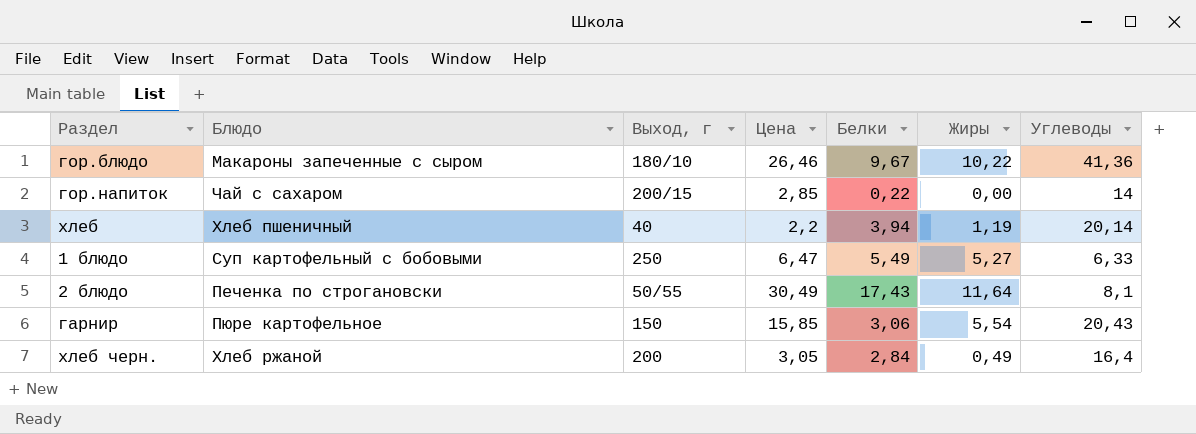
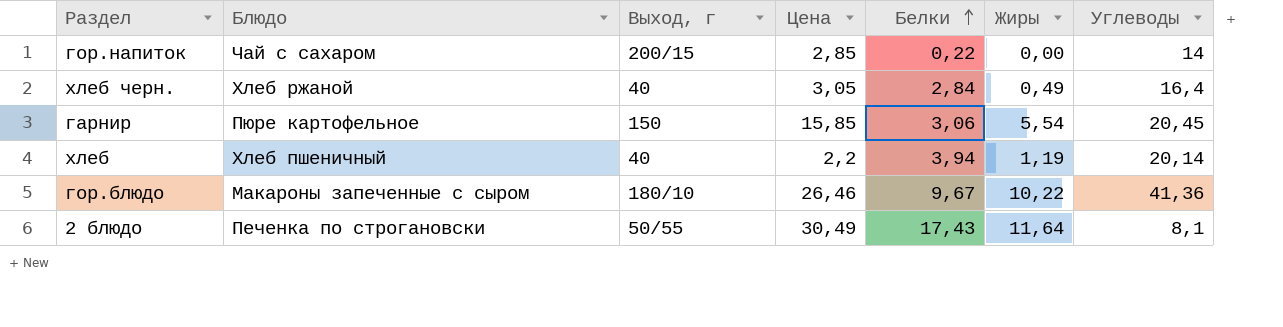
row order: none -> Белки ascending
row 1 блюдо: Суп картофельный с бобовыми | 250 | 6,47 | 5,49 | 5,27 | 6,33 -> none
хлеб черн. | Выход, г: 200 -> 40
гарнир | Углеводы: 20,43 -> 20,45

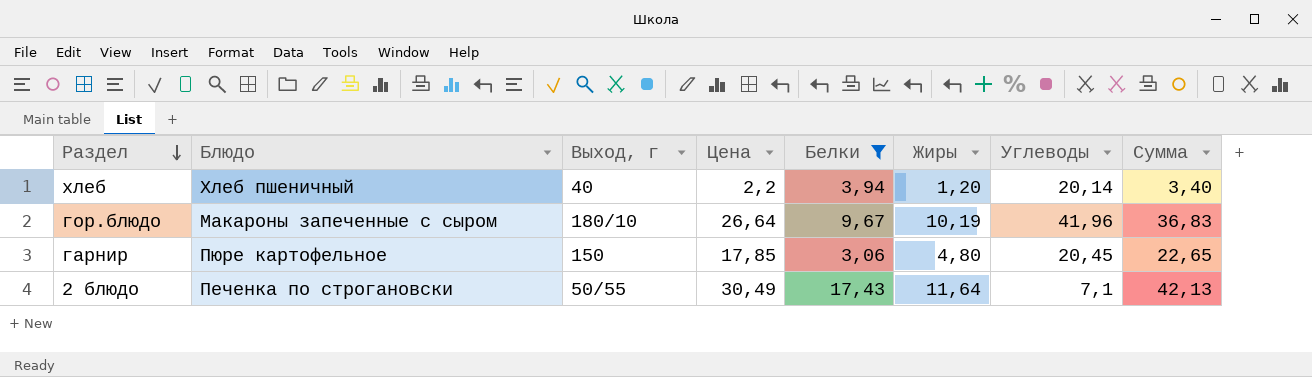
filter: none -> Белки >= 3,06
row order: Белки ascending -> Раздел descending
column Сумма | formula: none -> [Цена] + [Жиры]
хлеб | Жиры: 1,19 -> 1,20
гор.блюдо | Цена: 26,46 -> 26,64
гор.блюдо | Жиры: 10,22 -> 10,19
гор.блюдо | Углеводы: 41,36 -> 41,96
гарнир | Цена: 15,85 -> 17,85
гарнир | Жиры: 5,54 -> 4,80
2 блюдо | Углеводы: 8,1 -> 7,1

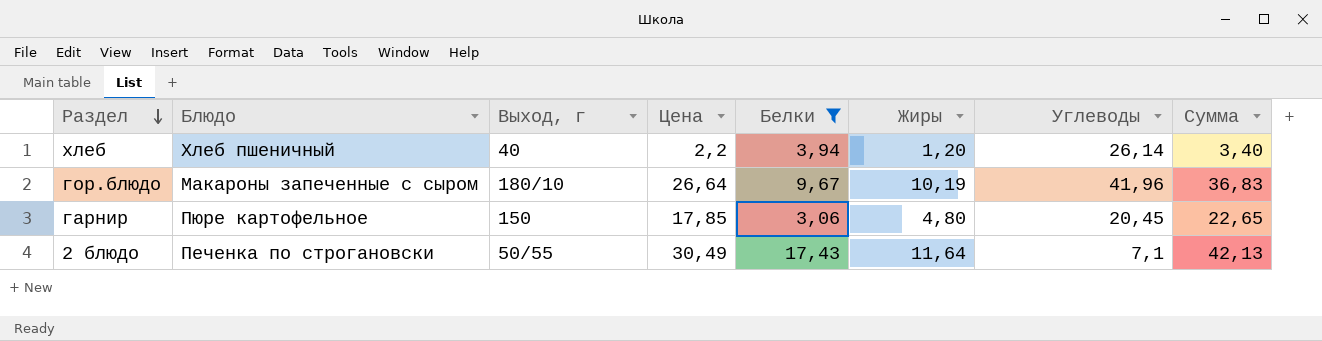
хлеб | Углеводы: 20,14 -> 26,14

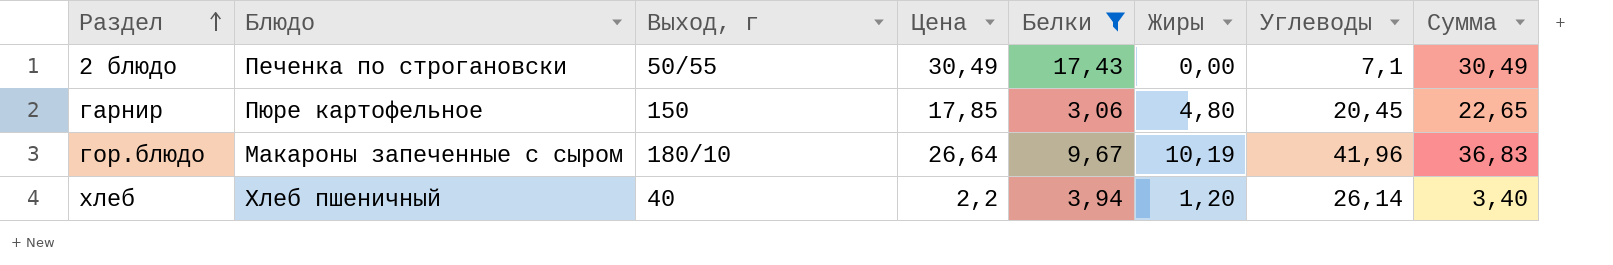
row order: Раздел descending -> Раздел ascending
2 блюдо | Жиры: 11,64 -> 0,00
2 блюдо | Сумма: 42,13 -> 30,49

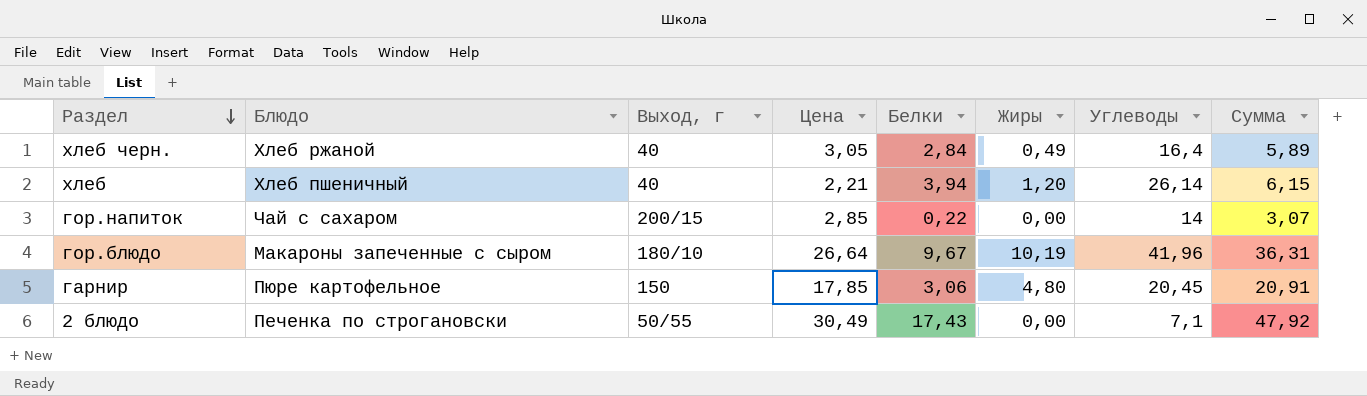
filter: Белки >= 3,06 -> none
row order: Раздел ascending -> Раздел descending
column Сумма | formula: [Цена] + [Жиры] -> [Цена] + [Белки]
хлеб | Цена: 2,2 -> 2,21

